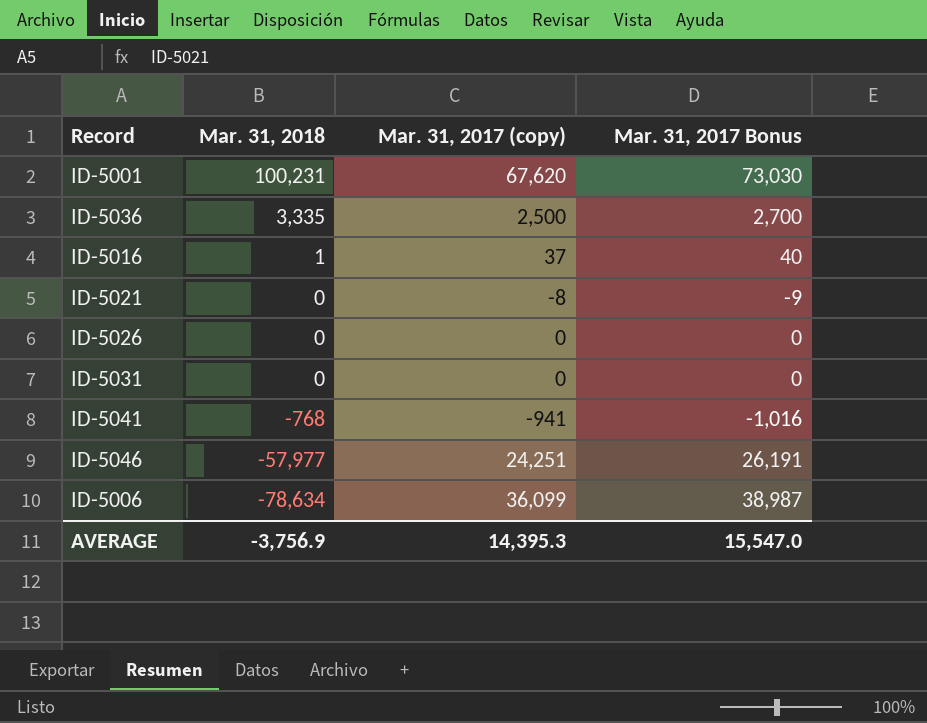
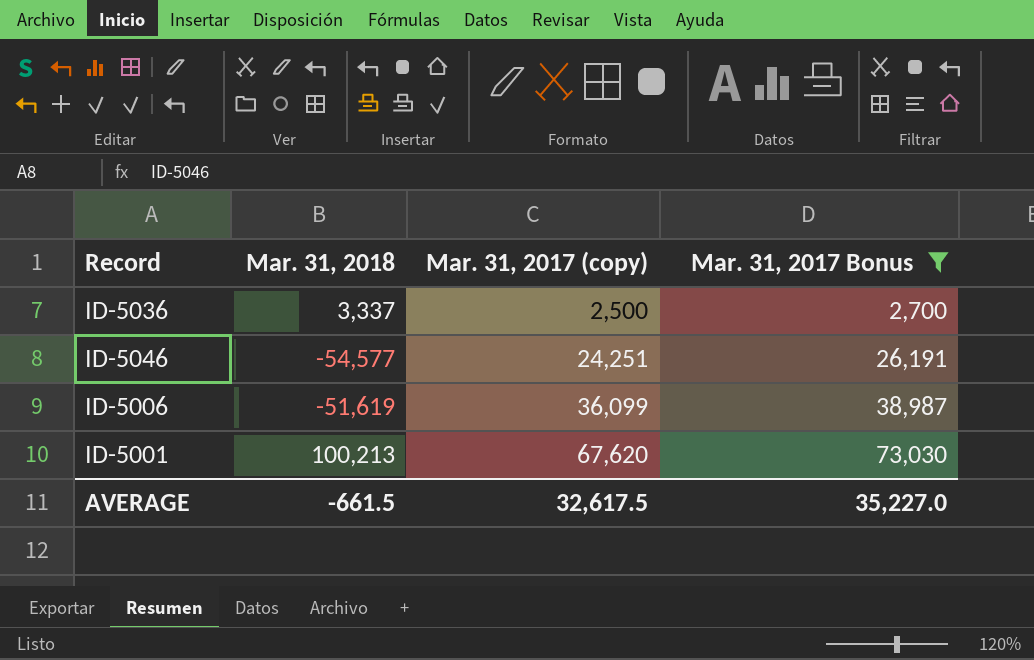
filter: none -> Mar. 31, 2017 Bonus >= 2,700
row order: Mar. 31, 2018 descending -> Mar. 31, 2017 (copy) ascending
ID-5036 | Mar. 31, 2018: 3,335 -> 3,337
ID-5046 | Mar. 31, 2018: -57,977 -> -54,577
ID-5006 | Mar. 31, 2018: -78,634 -> -51,619
ID-5001 | Mar. 31, 2018: 100,231 -> 100,213
AVERAGE | Mar. 31, 2018: -3,756.9 -> -661.5
AVERAGE | Mar. 31, 2017 (copy): 14,395.3 -> 32,617.5
AVERAGE | Mar. 31, 2017 Bonus: 15,547.0 -> 35,227.0

